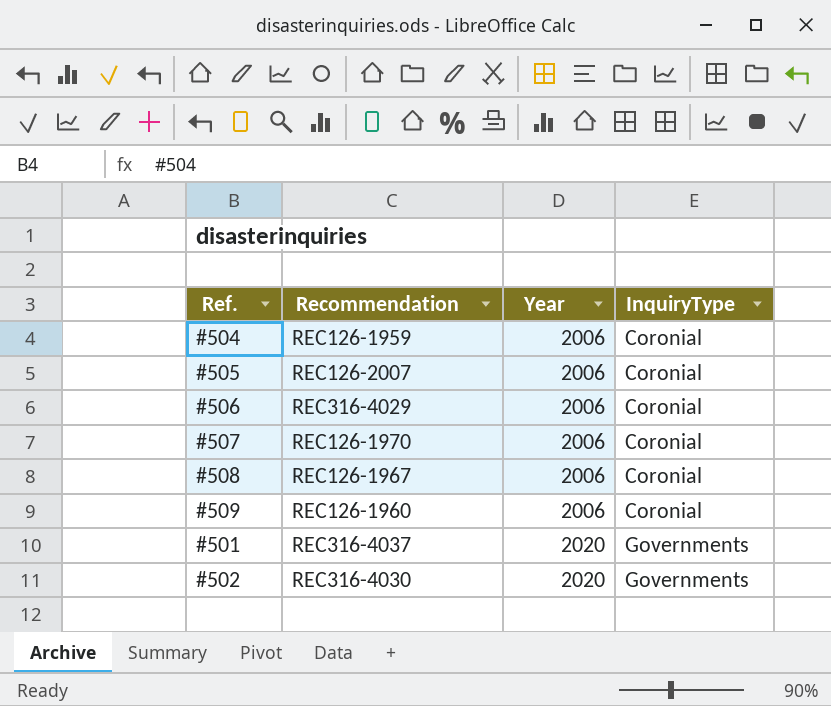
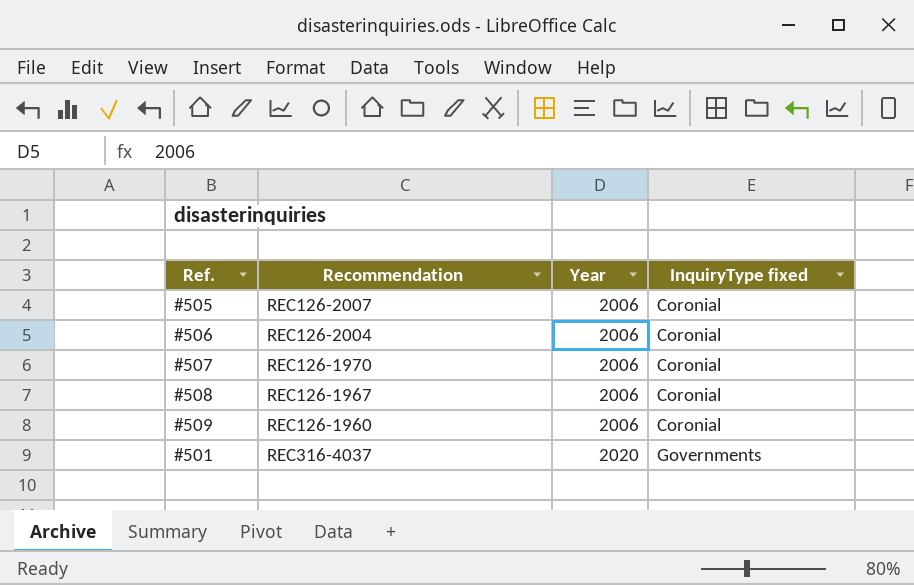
column name: InquiryType -> InquiryType fixed
row #504: REC126-1959 | 2006 | Coronial -> none
row #502: REC316-4030 | 2020 | Governments -> none
#506 | Recommendation: REC316-4029 -> REC126-2004

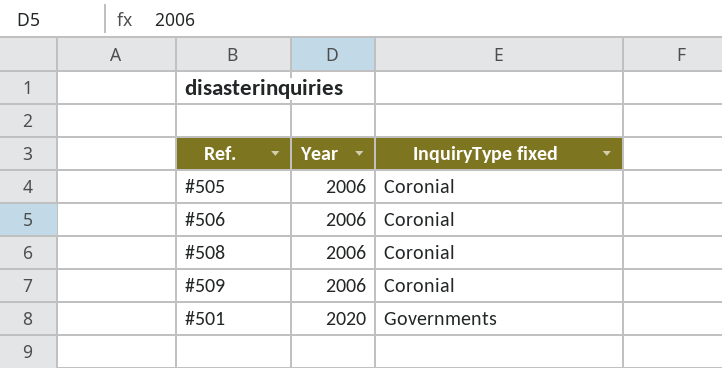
column Recommendation | position: 2 -> none
row #507: REC126-1970 | 2006 | Coronial -> none

